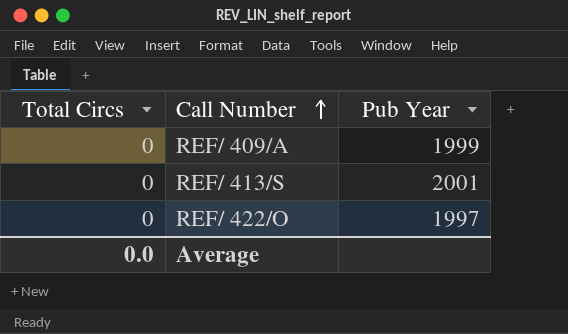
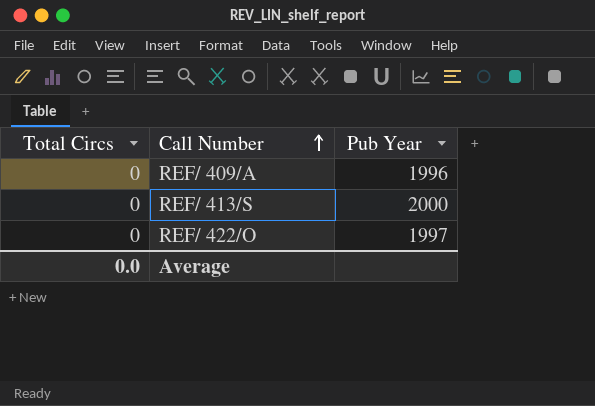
REF/ 409/A | Pub Year: 1999 -> 1996
REF/ 413/S | Pub Year: 2001 -> 2000

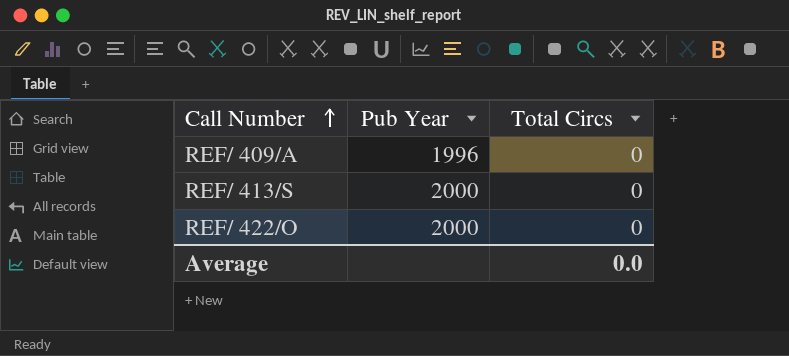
column Total Circs | position: 1 -> 3
REF/ 422/O | Pub Year: 1997 -> 2000

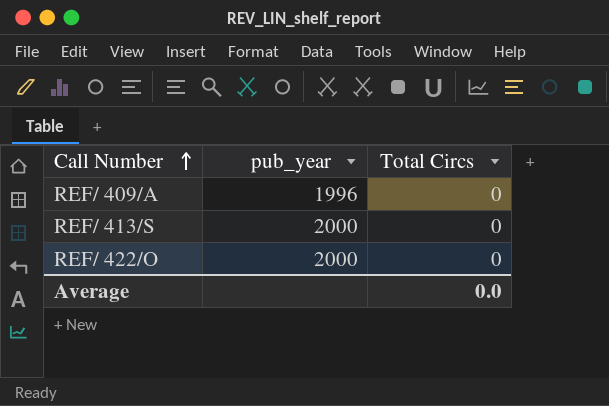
column name: Pub Year -> pub_year

